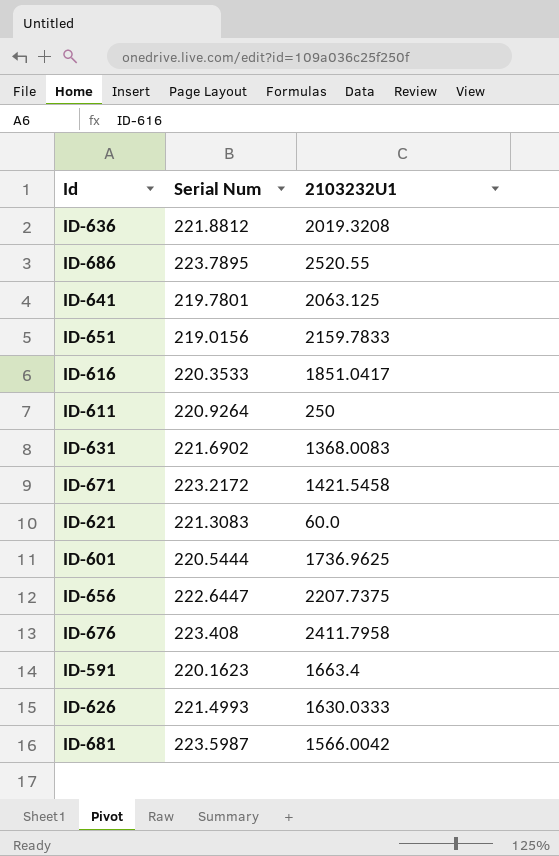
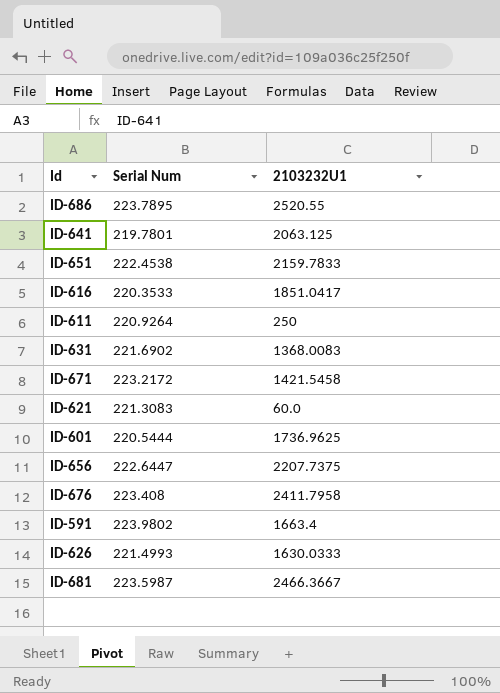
row ID-636: 221.8812 | 2019.3208 -> none
ID-651 | Serial Num: 219.0156 -> 222.4538
ID-591 | Serial Num: 220.1623 -> 223.9802
ID-681 | 2103232U1: 1566.0042 -> 2466.3667

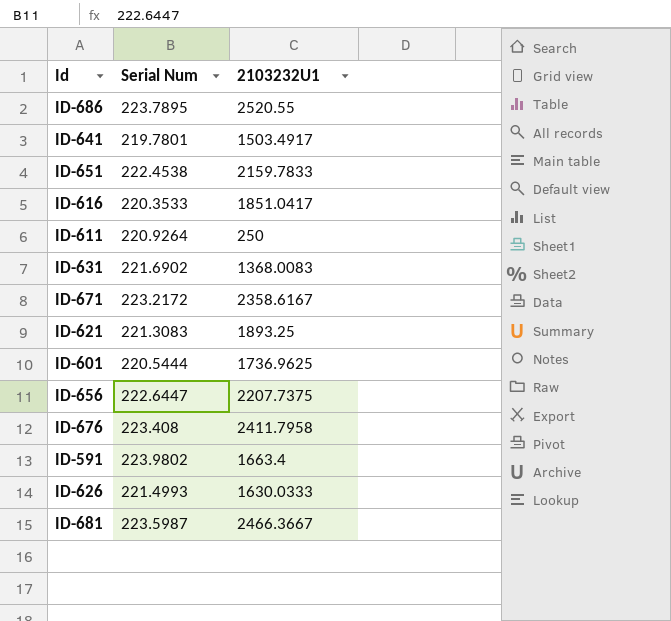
ID-641 | 2103232U1: 2063.125 -> 1503.4917
ID-671 | 2103232U1: 1421.5458 -> 2358.6167
ID-621 | 2103232U1: 60.0 -> 1893.25

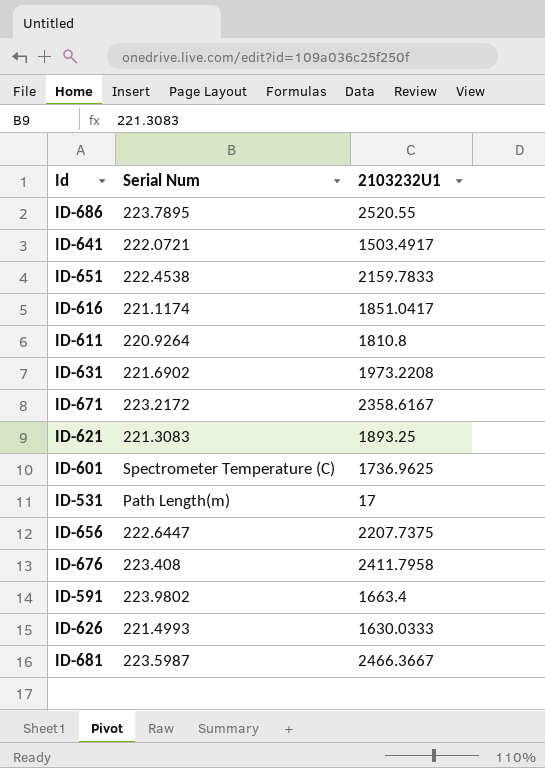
ID-641 | Serial Num: 219.7801 -> 222.0721
ID-616 | Serial Num: 220.3533 -> 221.1174
ID-611 | 2103232U1: 250 -> 1810.8
ID-631 | 2103232U1: 1368.0083 -> 1973.2208
ID-601 | Serial Num: 220.5444 -> Spectrometer Temperature (C)
row ID-531: none -> Path Length(m) | 17

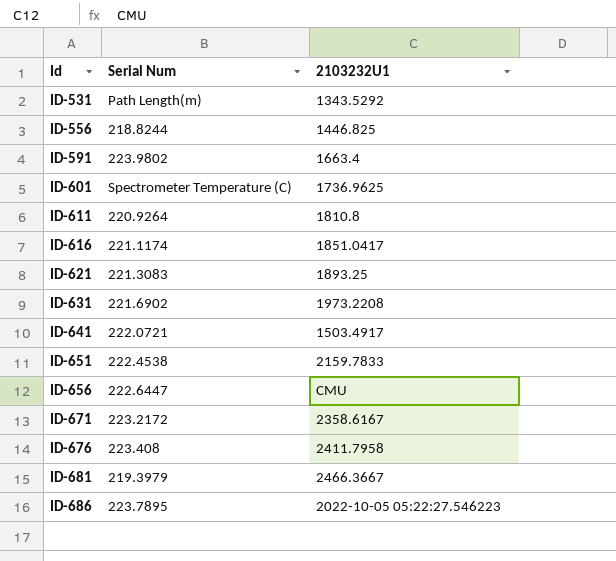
row order: none -> Id ascending
row ID-626: 221.4993 | 1630.0333 -> none
ID-531 | 2103232U1: 17 -> 1343.5292
row ID-556: none -> 218.8244 | 1446.825
ID-656 | 2103232U1: 2207.7375 -> CMU
ID-681 | Serial Num: 223.5987 -> 219.3979
ID-686 | 2103232U1: 2520.55 -> 2022-10-05 05:22:27.546223

